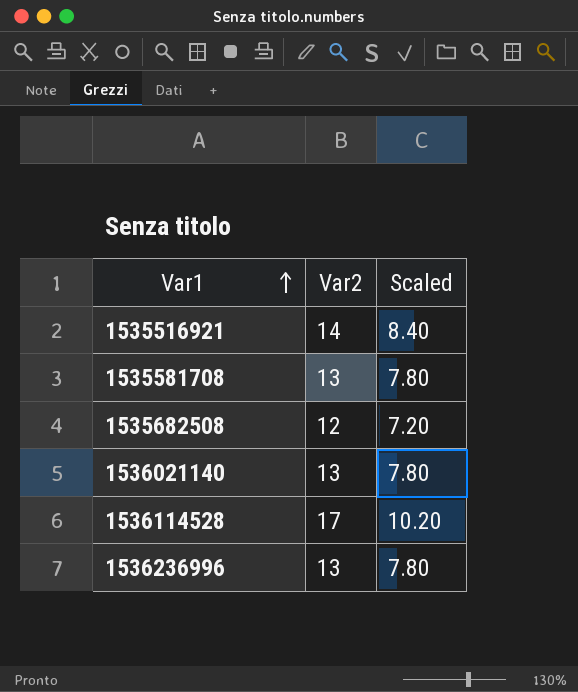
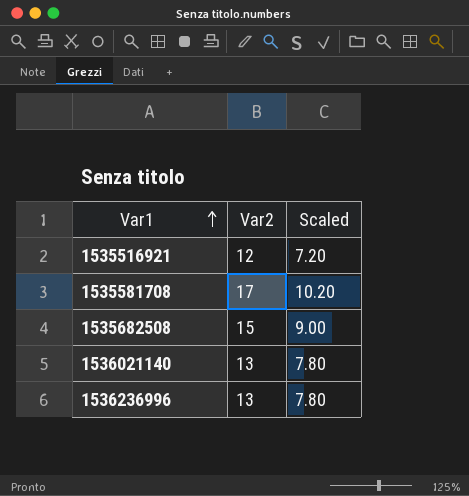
row 1536114528: 17 | 10.20 -> none
1535516921 | Var2: 14 -> 12
1535516921 | Scaled: 8.40 -> 7.20
1535581708 | Var2: 13 -> 17
1535581708 | Scaled: 7.80 -> 10.20
1535682508 | Var2: 12 -> 15
1535682508 | Scaled: 7.20 -> 9.00

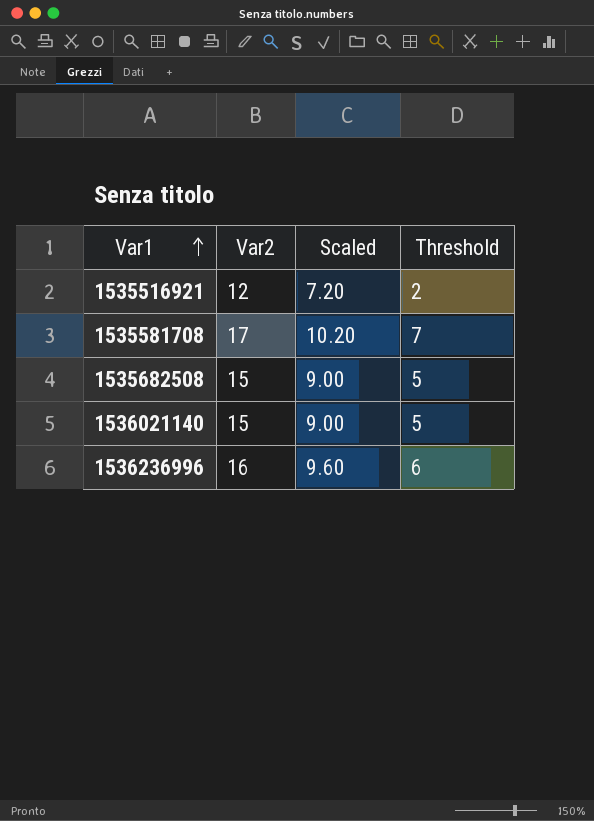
column Threshold | formula: none -> [Var2] - 10
1536021140 | Var2: 13 -> 15
1536021140 | Scaled: 7.80 -> 9.00
1536236996 | Var2: 13 -> 16
1536236996 | Scaled: 7.80 -> 9.60

